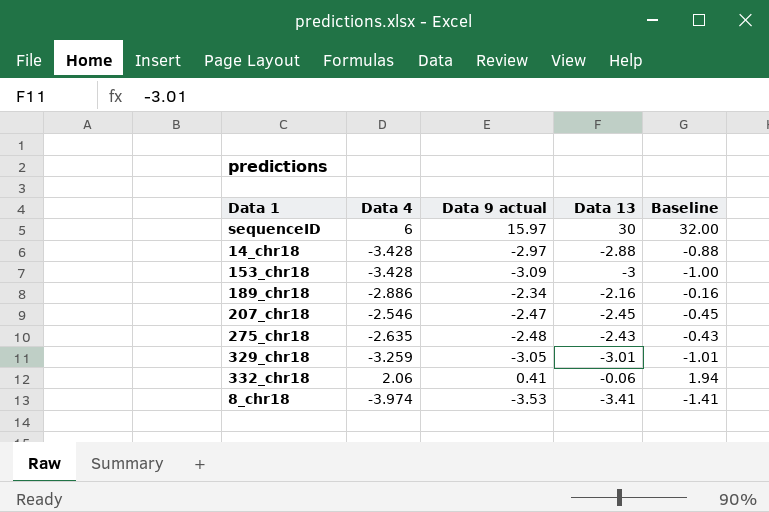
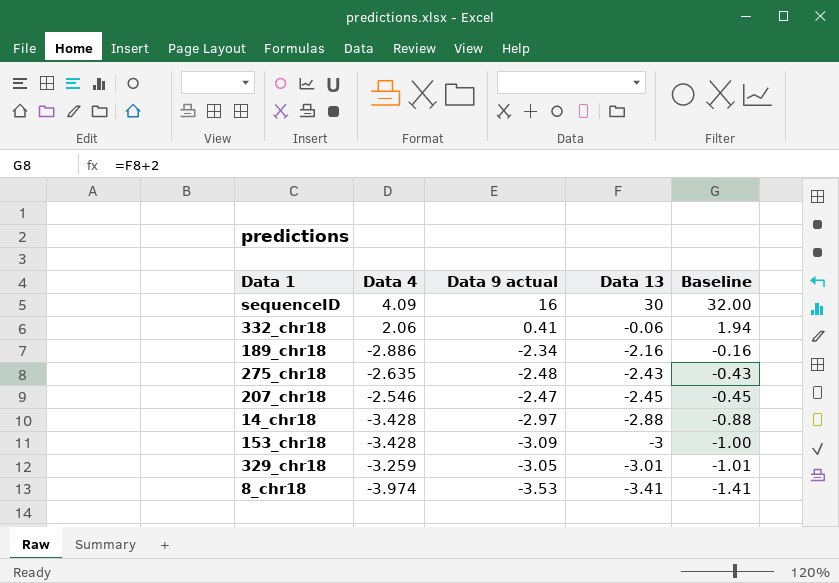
row order: none -> Data 13 descending
sequenceID | Data 4: 6 -> 4.09
sequenceID | Data 9 actual: 15.97 -> 16

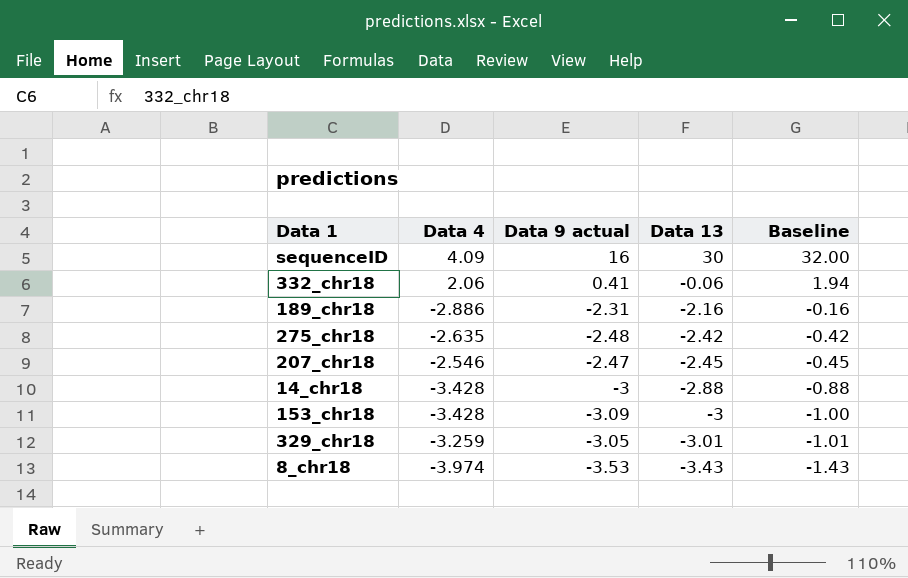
189_chr18 | Data 9 actual: -2.34 -> -2.31
275_chr18 | Data 13: -2.43 -> -2.42
275_chr18 | Baseline: -0.43 -> -0.42
14_chr18 | Data 9 actual: -2.97 -> -3
8_chr18 | Data 13: -3.41 -> -3.43
8_chr18 | Baseline: -1.41 -> -1.43

